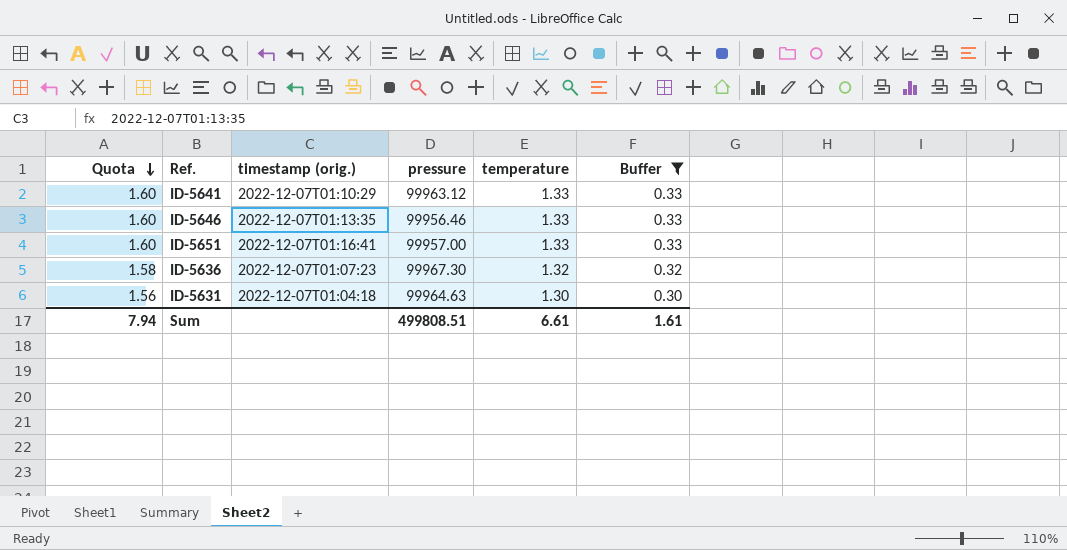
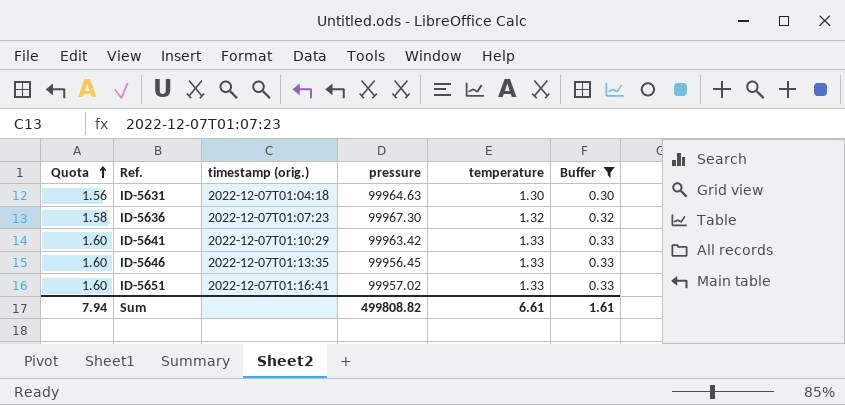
row order: Quota descending -> Quota ascending
ID-5641 | pressure: 99963.12 -> 99963.42
ID-5646 | pressure: 99956.46 -> 99956.45
ID-5651 | pressure: 99957.00 -> 99957.02
Sum | pressure: 499808.51 -> 499808.82

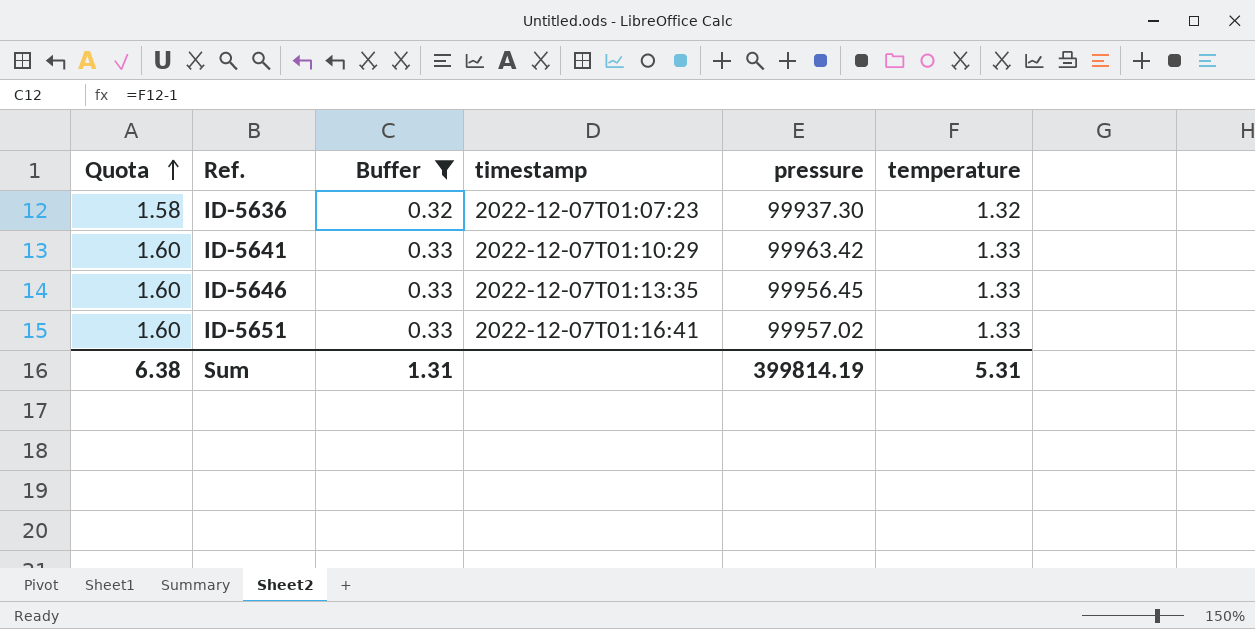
column Buffer | position: 6 -> 3
column name: timestamp (orig.) -> timestamp
row ID-5631: 1.56 | 2022-12-07T01:04:18 | 99964.63 | 1.30 | 0.30 -> none
ID-5636 | pressure: 99967.30 -> 99937.30
Sum | Quota: 7.94 -> 6.38
Sum | Buffer: 1.61 -> 1.31
Sum | pressure: 499808.82 -> 399814.19
Sum | temperature: 6.61 -> 5.31

